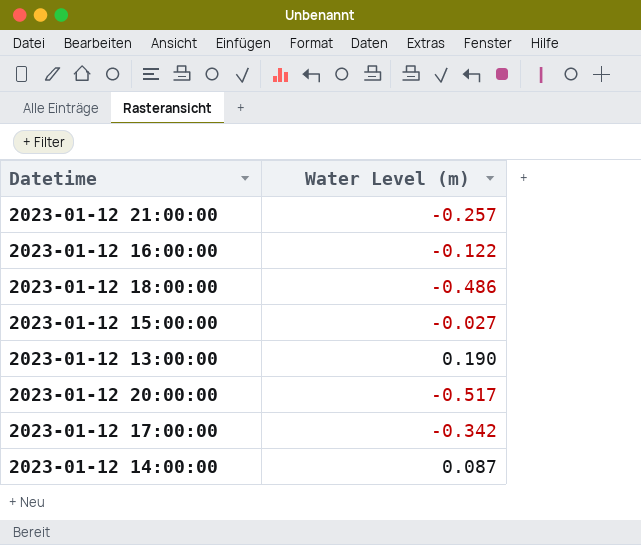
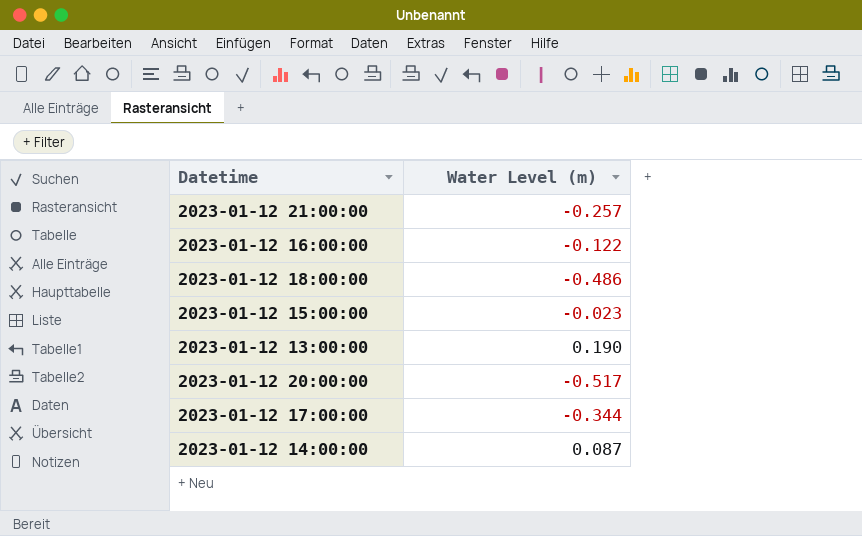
2023-01-12 15:00:00 | Water Level (m): -0.027 -> -0.023
2023-01-12 17:00:00 | Water Level (m): -0.342 -> -0.344

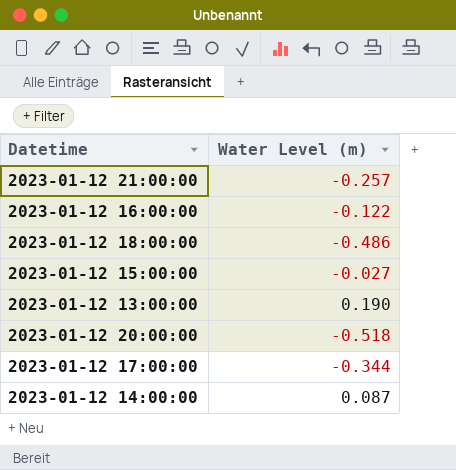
2023-01-12 15:00:00 | Water Level (m): -0.023 -> -0.027
2023-01-12 20:00:00 | Water Level (m): -0.517 -> -0.518

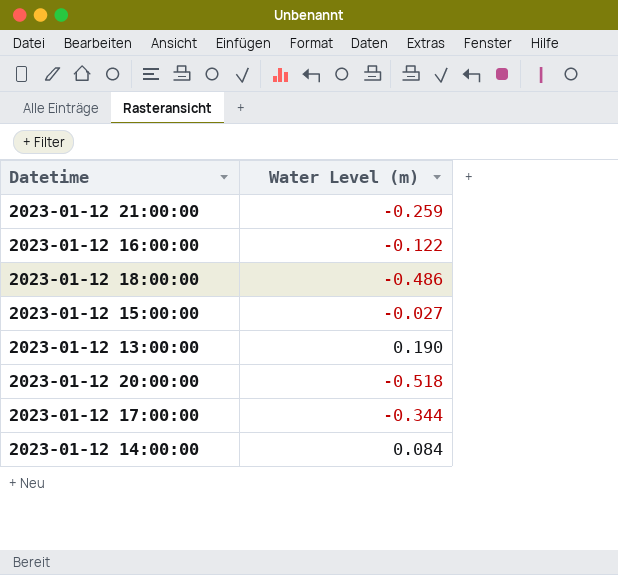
2023-01-12 21:00:00 | Water Level (m): -0.257 -> -0.259
2023-01-12 14:00:00 | Water Level (m): 0.087 -> 0.084

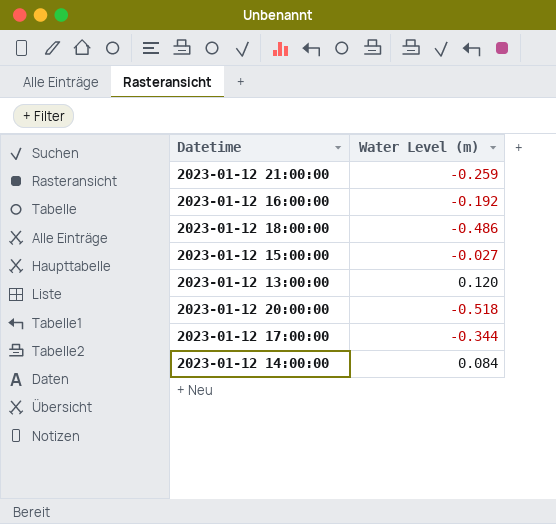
2023-01-12 16:00:00 | Water Level (m): -0.122 -> -0.192
2023-01-12 13:00:00 | Water Level (m): 0.190 -> 0.120

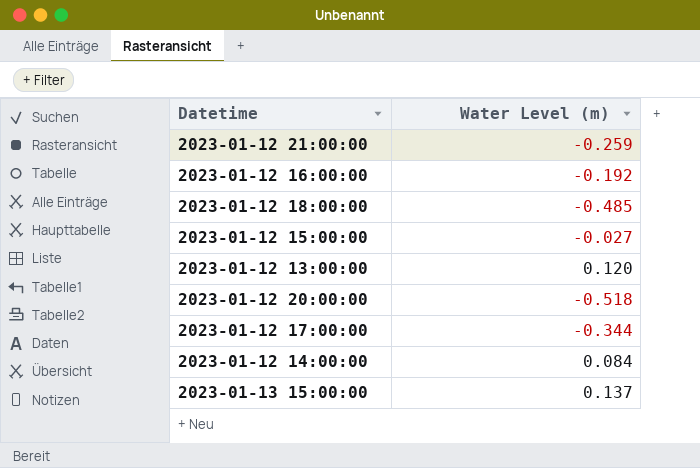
2023-01-12 18:00:00 | Water Level (m): -0.486 -> -0.485
row 2023-01-13 15:00:00: none -> 0.137

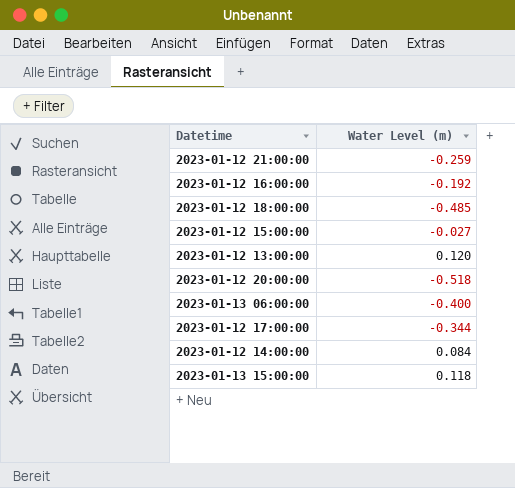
row 2023-01-13 06:00:00: none -> -0.400
2023-01-13 15:00:00 | Water Level (m): 0.137 -> 0.118

